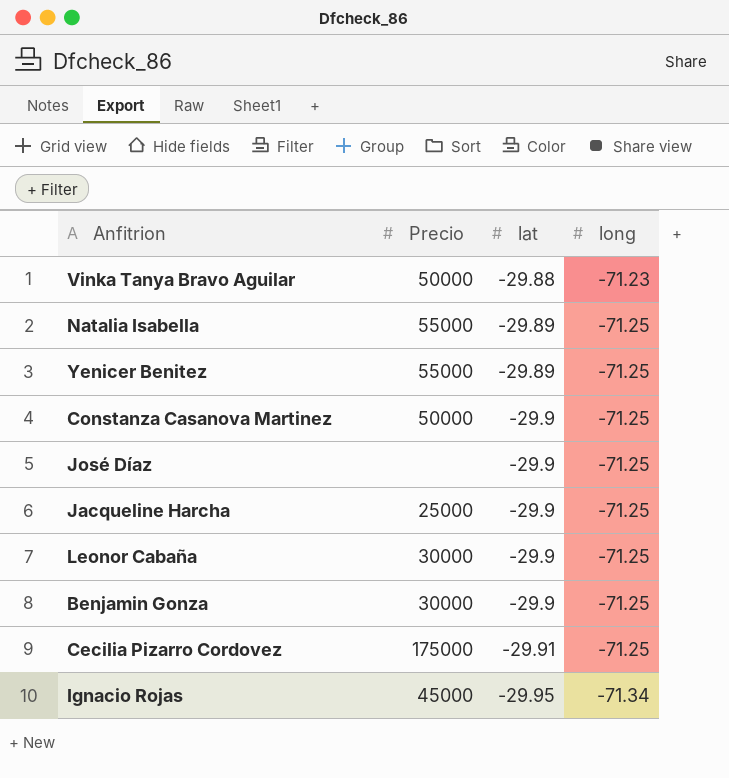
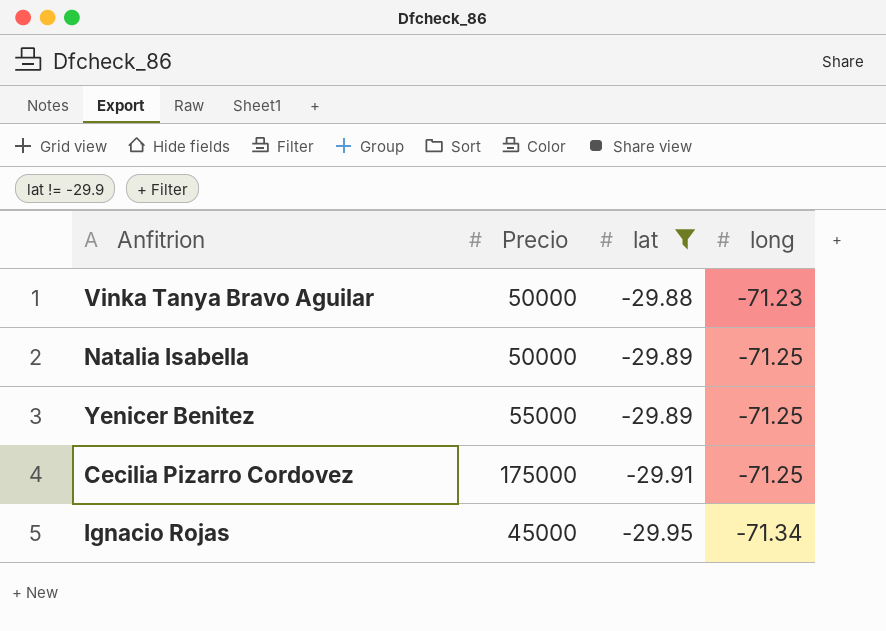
filter: none -> lat != -29.9
Natalia Isabella | Precio: 55000 -> 50000

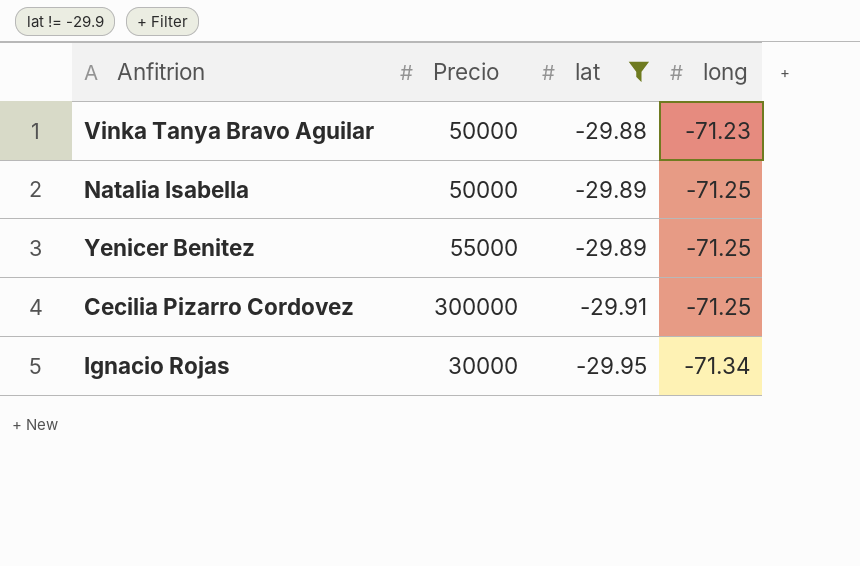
Cecilia Pizarro Cordovez | Precio: 175000 -> 300000
Ignacio Rojas | Precio: 45000 -> 30000

